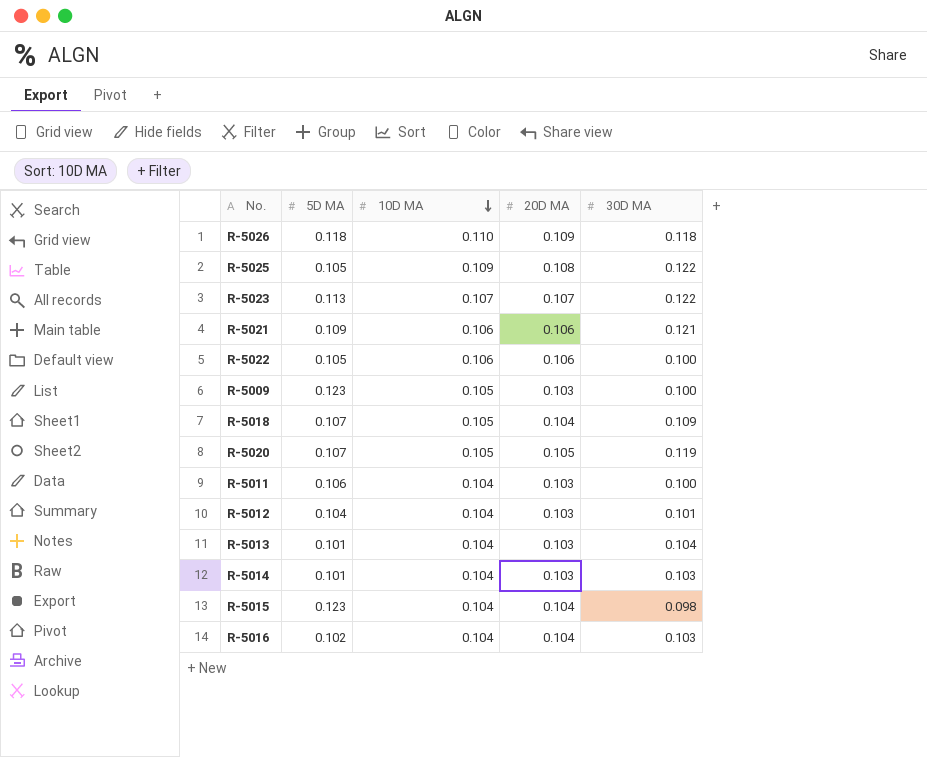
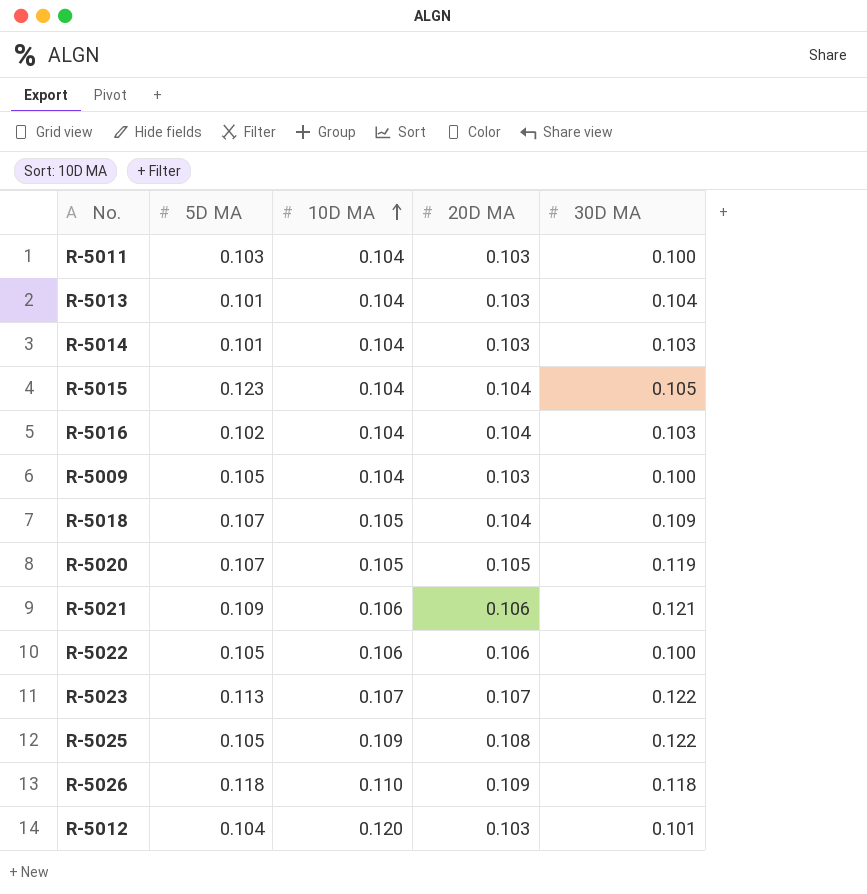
row order: 10D MA descending -> 10D MA ascending
R-5011 | 5D MA: 0.106 -> 0.103
R-5015 | 30D MA: 0.098 -> 0.105
R-5009 | 5D MA: 0.123 -> 0.105
R-5009 | 10D MA: 0.105 -> 0.104
R-5012 | 10D MA: 0.104 -> 0.120

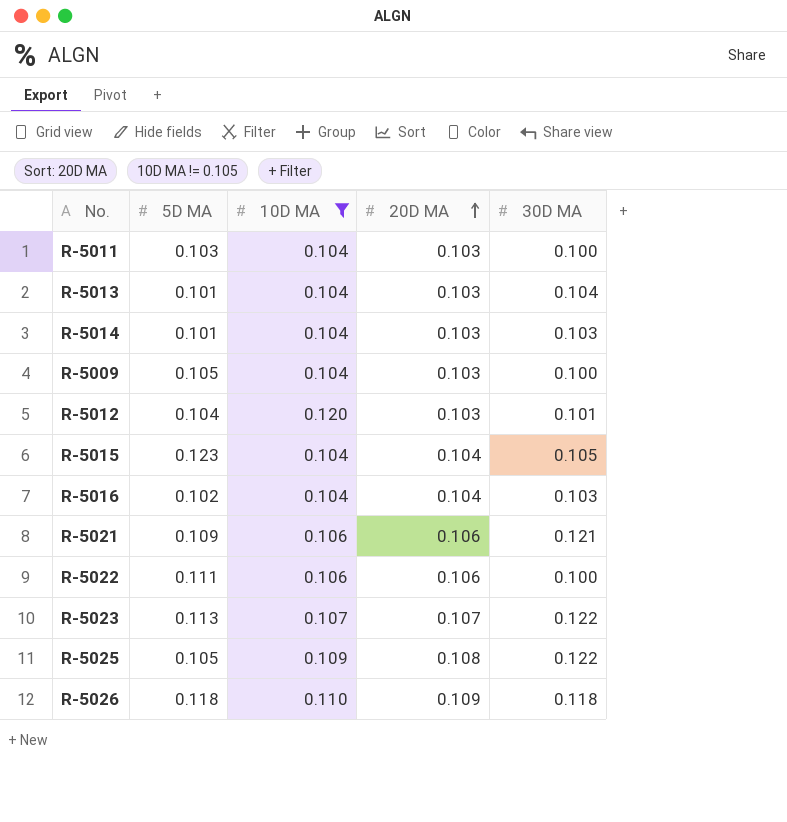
filter: none -> 10D MA != 0.105
row order: 10D MA ascending -> 20D MA ascending
R-5022 | 5D MA: 0.105 -> 0.111

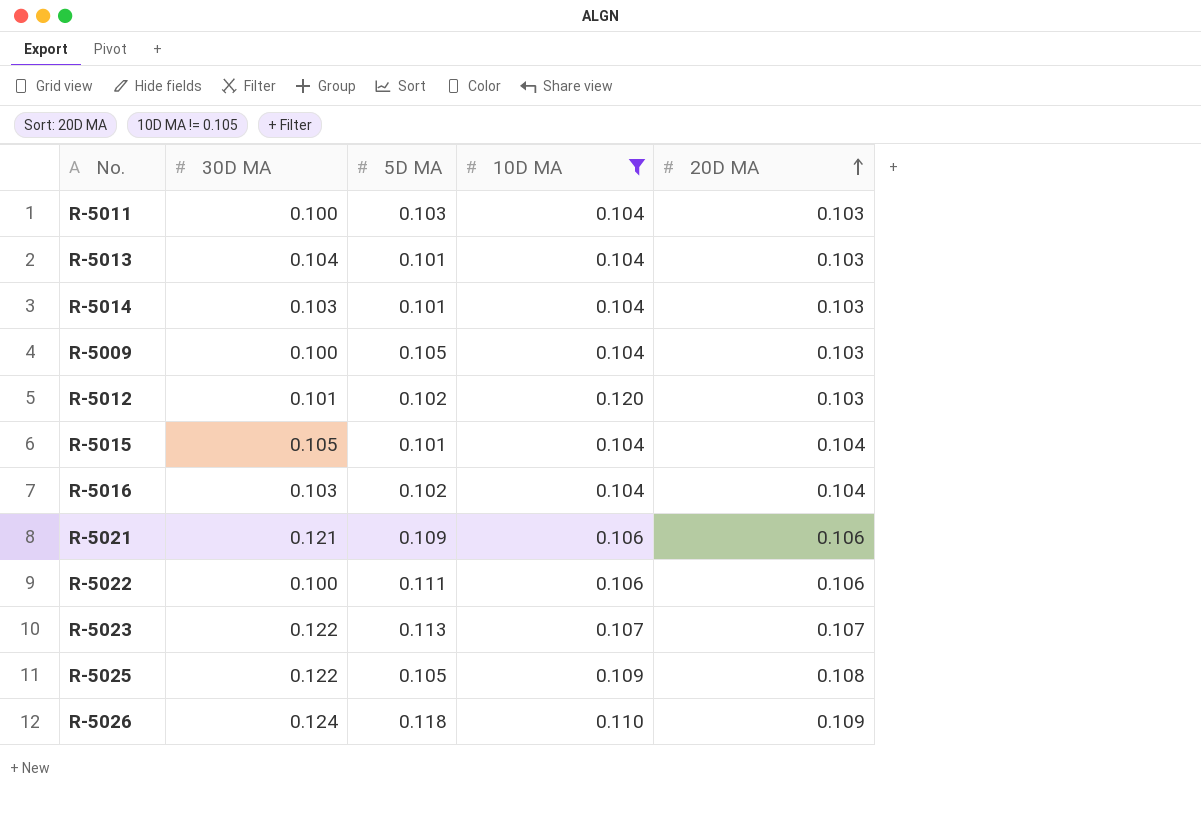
column 30D MA | position: 5 -> 2
R-5012 | 5D MA: 0.104 -> 0.102
R-5015 | 5D MA: 0.123 -> 0.101
R-5026 | 30D MA: 0.118 -> 0.124

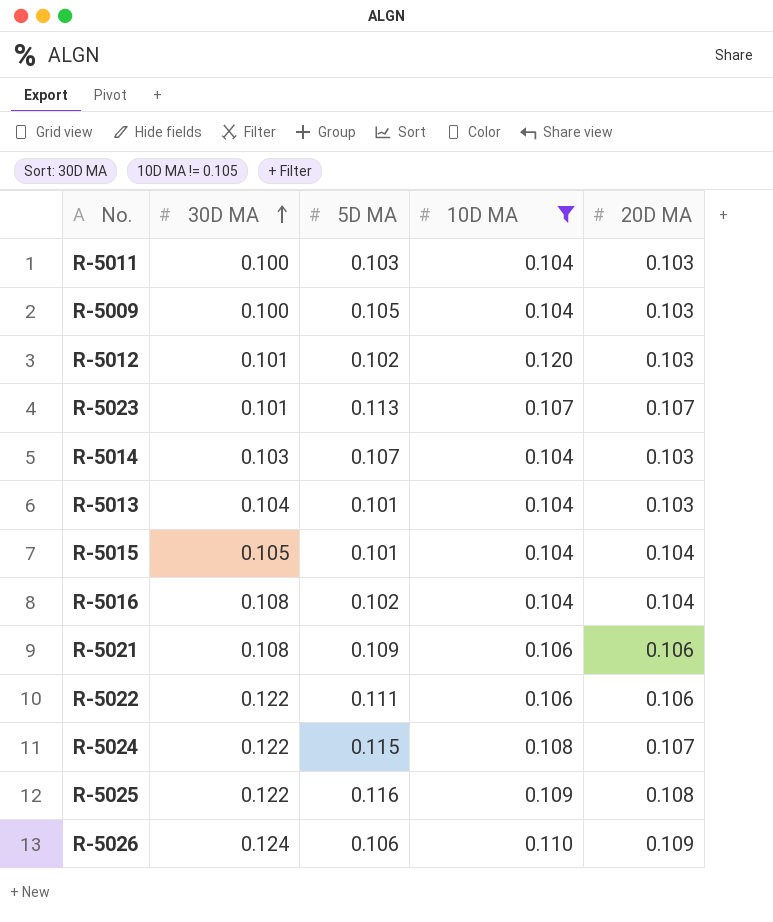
row order: 20D MA ascending -> 30D MA ascending
R-5023 | 30D MA: 0.122 -> 0.101
R-5014 | 5D MA: 0.101 -> 0.107
R-5016 | 30D MA: 0.103 -> 0.108
R-5021 | 30D MA: 0.121 -> 0.108
R-5022 | 30D MA: 0.100 -> 0.122
row R-5024: none -> 0.122 | 0.115 | 0.108 | 0.107
R-5025 | 5D MA: 0.105 -> 0.116
R-5026 | 5D MA: 0.118 -> 0.106

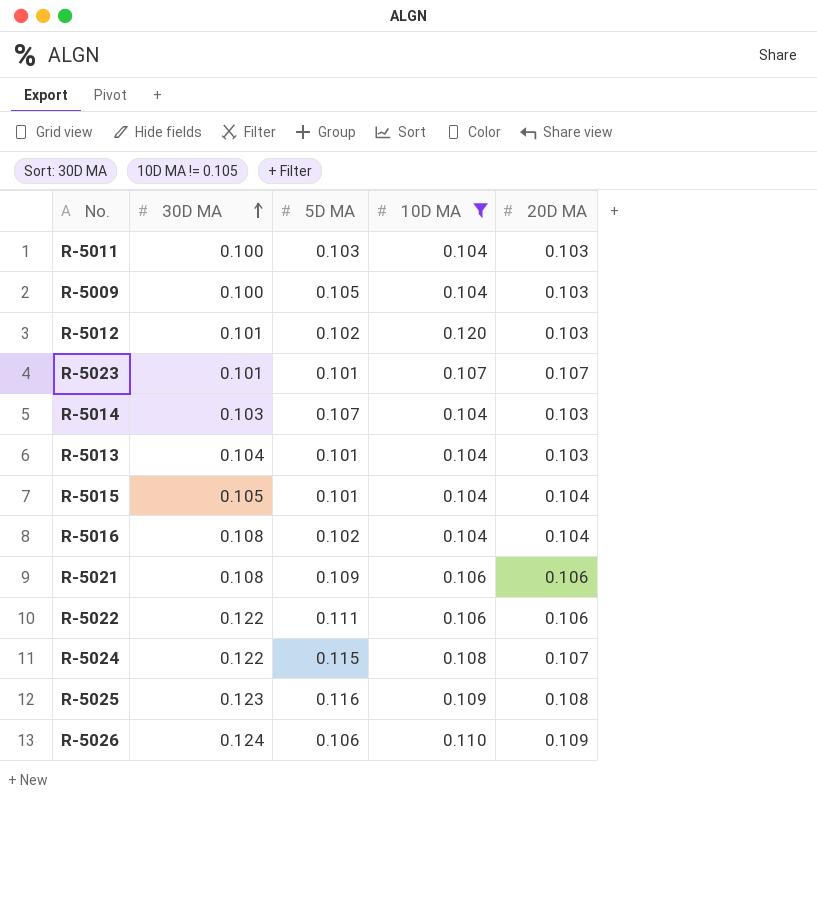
R-5023 | 5D MA: 0.113 -> 0.101
R-5025 | 30D MA: 0.122 -> 0.123

